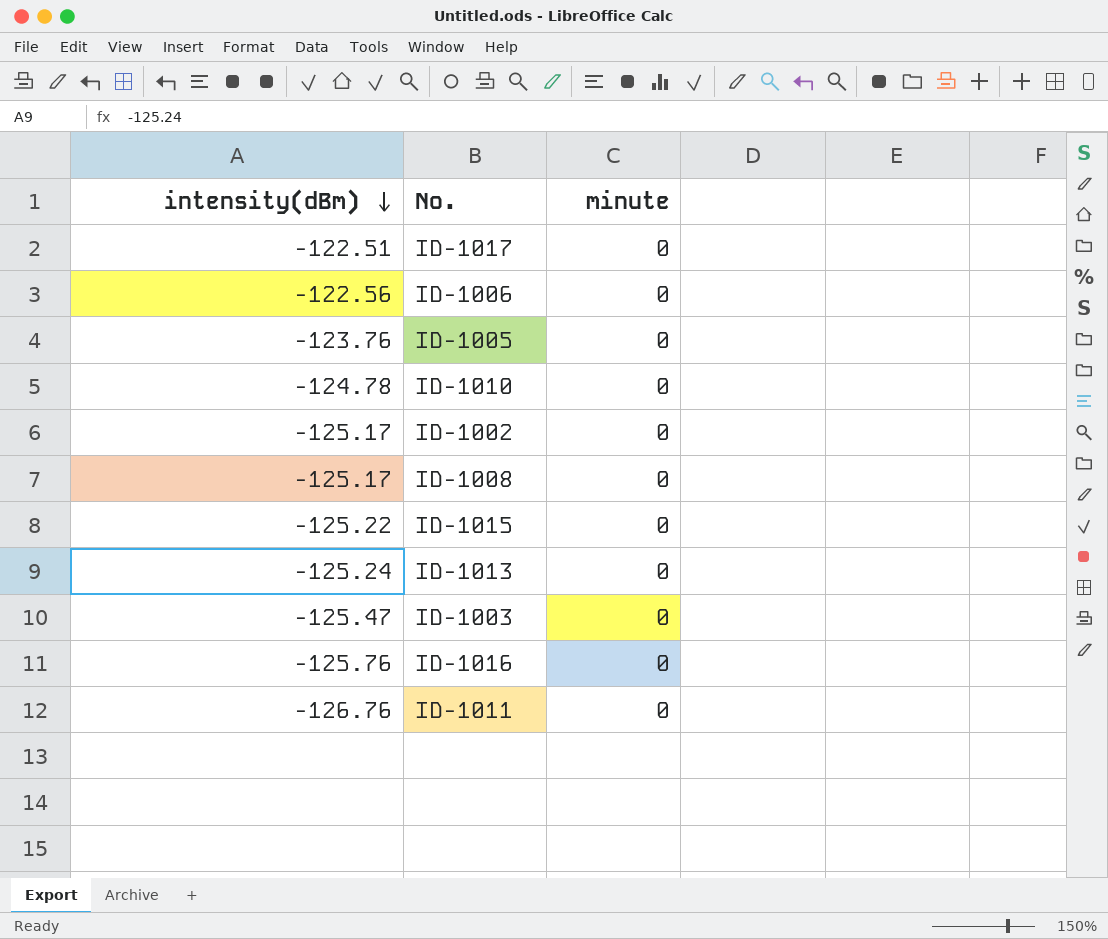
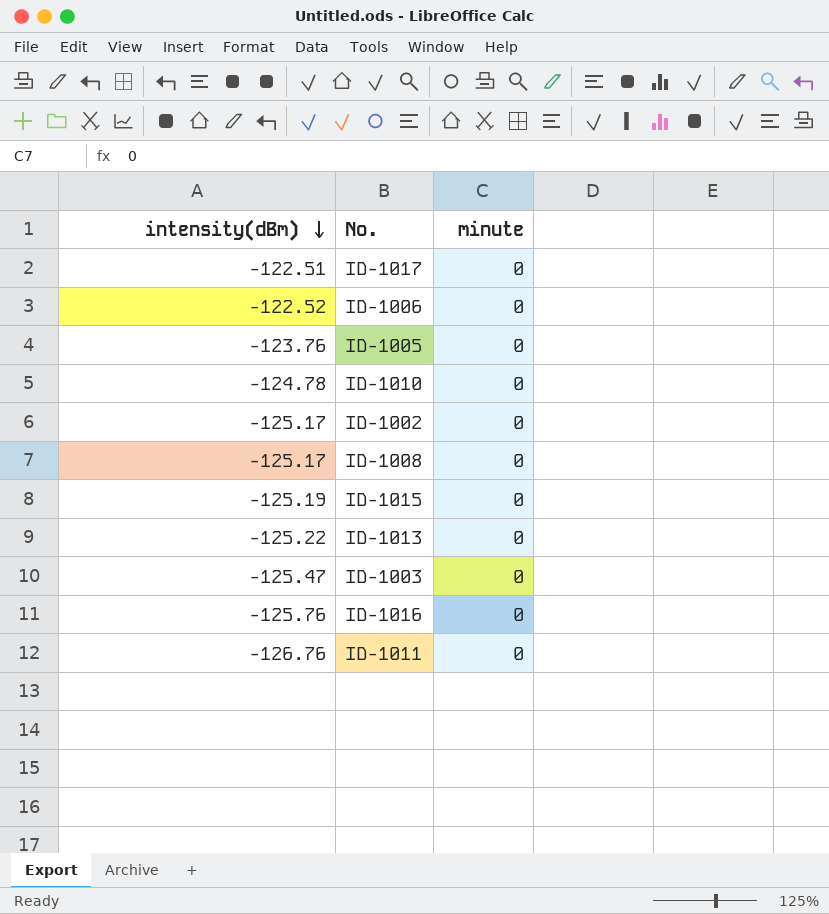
ID-1006 | intensity(dBm): -122.56 -> -122.52
ID-1015 | intensity(dBm): -125.22 -> -125.19
ID-1013 | intensity(dBm): -125.24 -> -125.22

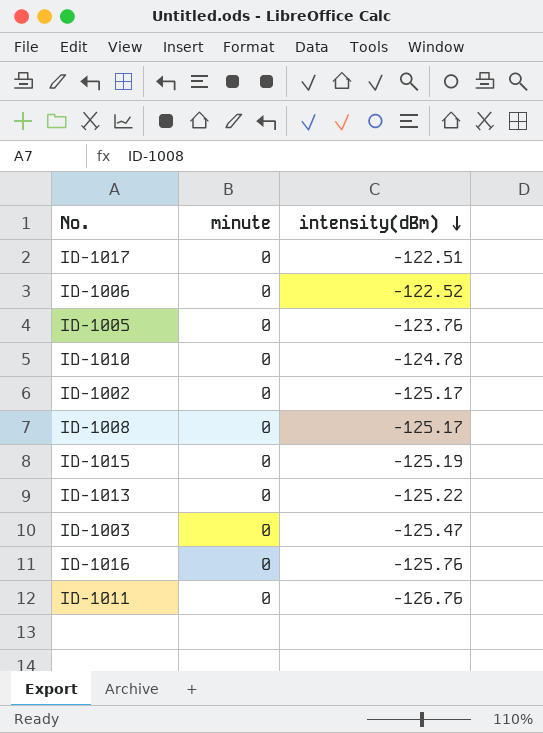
column intensity(dBm) | position: 1 -> 3

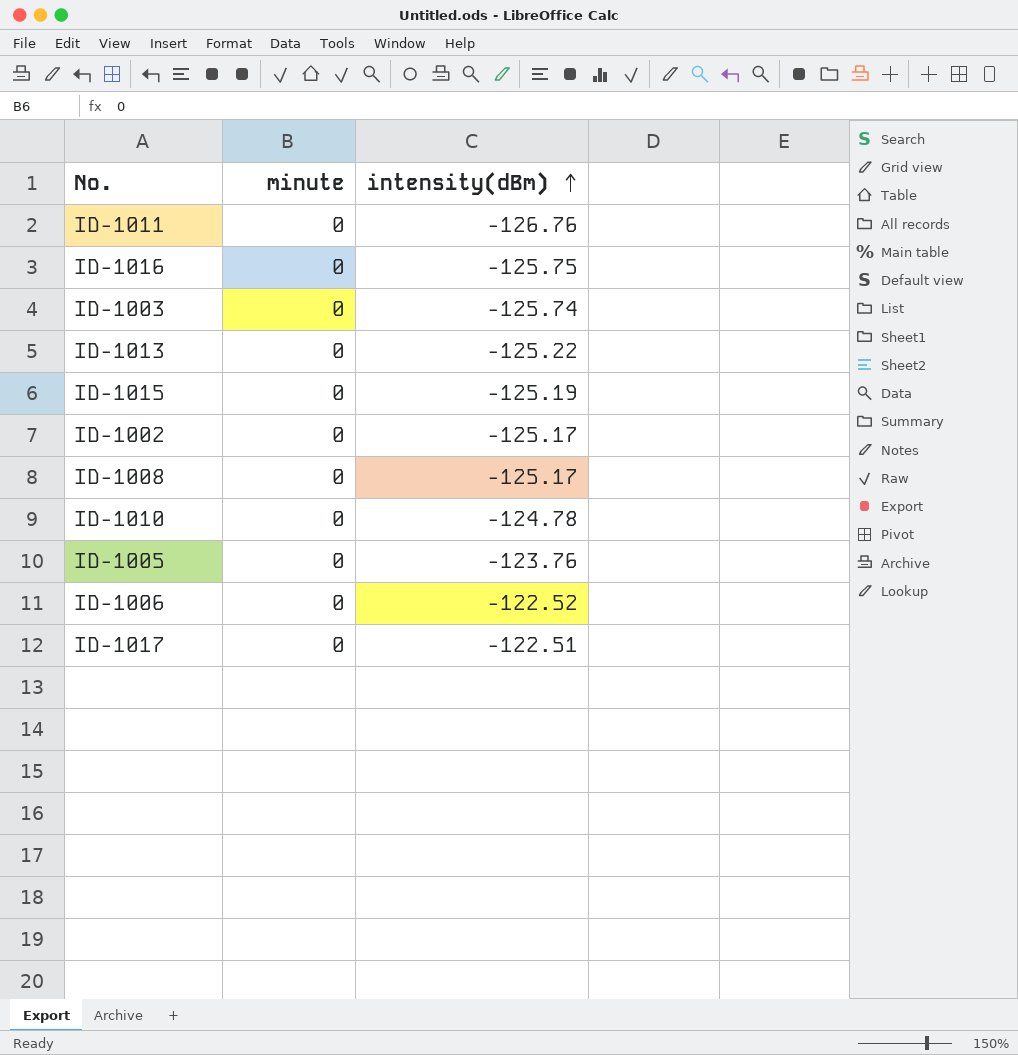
row order: intensity(dBm) descending -> intensity(dBm) ascending
ID-1016 | intensity(dBm): -125.76 -> -125.75
ID-1003 | intensity(dBm): -125.47 -> -125.74

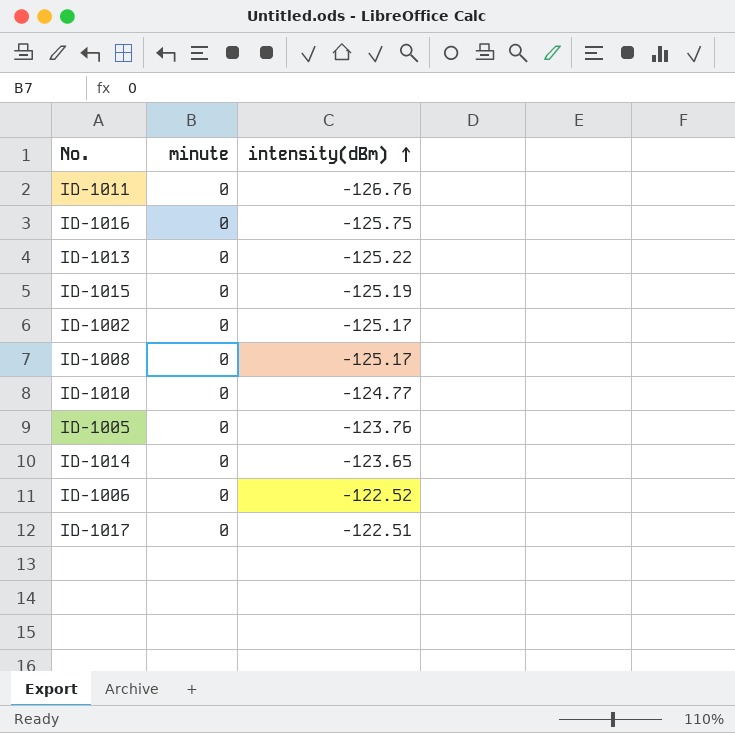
row ID-1003: 0 | -125.74 -> none
ID-1010 | intensity(dBm): -124.78 -> -124.77
row ID-1014: none -> 0 | -123.65

